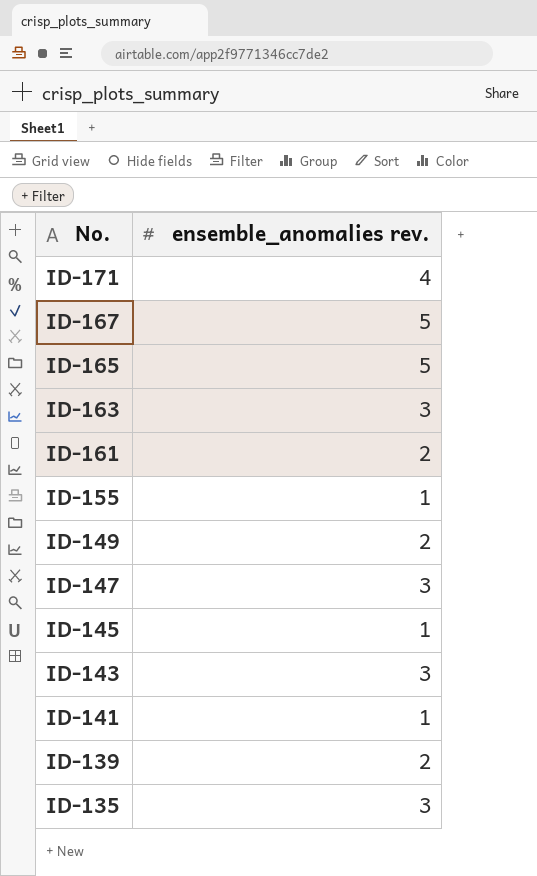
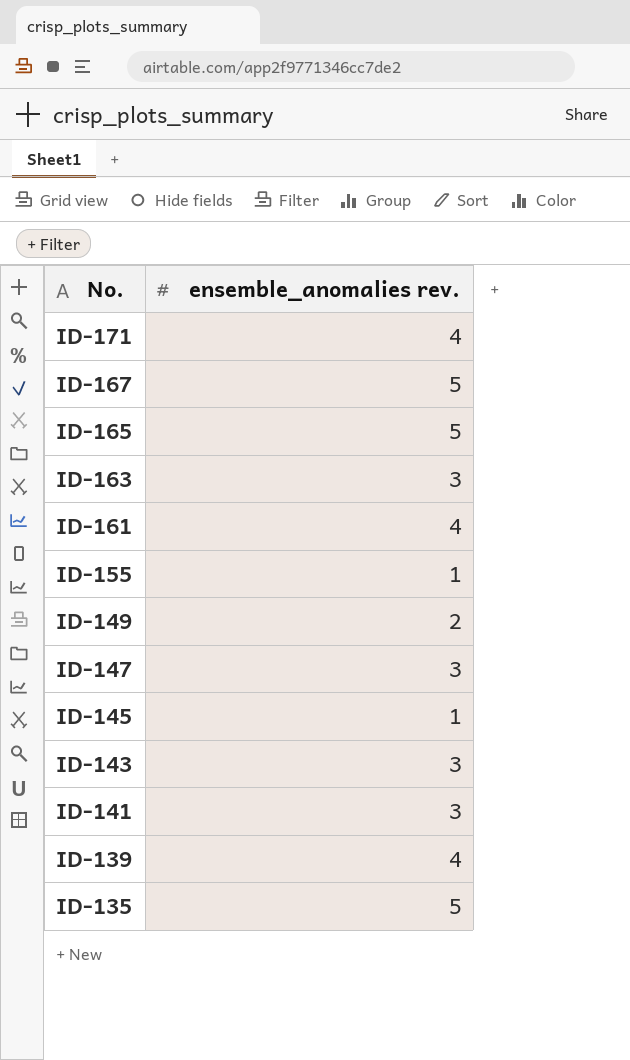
ID-161 | ensemble_anomalies rev.: 2 -> 4
ID-141 | ensemble_anomalies rev.: 1 -> 3
ID-139 | ensemble_anomalies rev.: 2 -> 4
ID-135 | ensemble_anomalies rev.: 3 -> 5

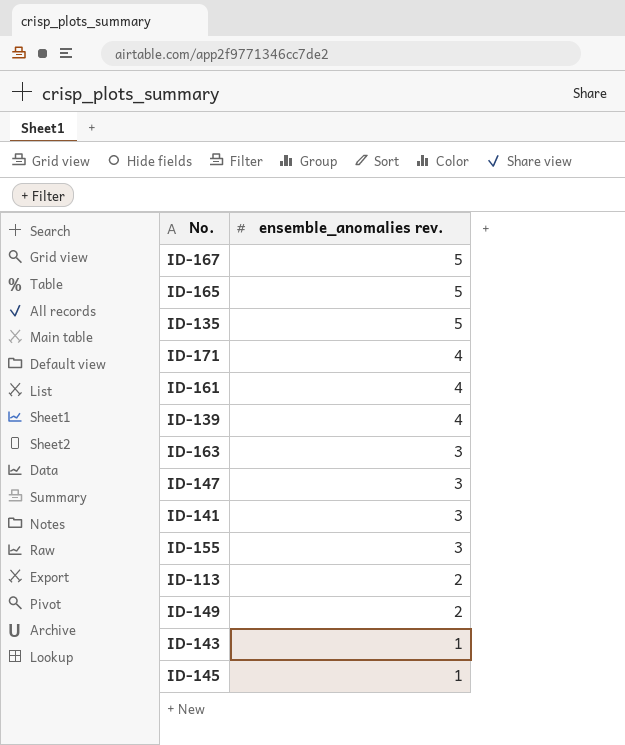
row order: No. descending -> ensemble_anomalies rev. descending
ID-155 | ensemble_anomalies rev.: 1 -> 3
row ID-113: none -> 2
ID-143 | ensemble_anomalies rev.: 3 -> 1

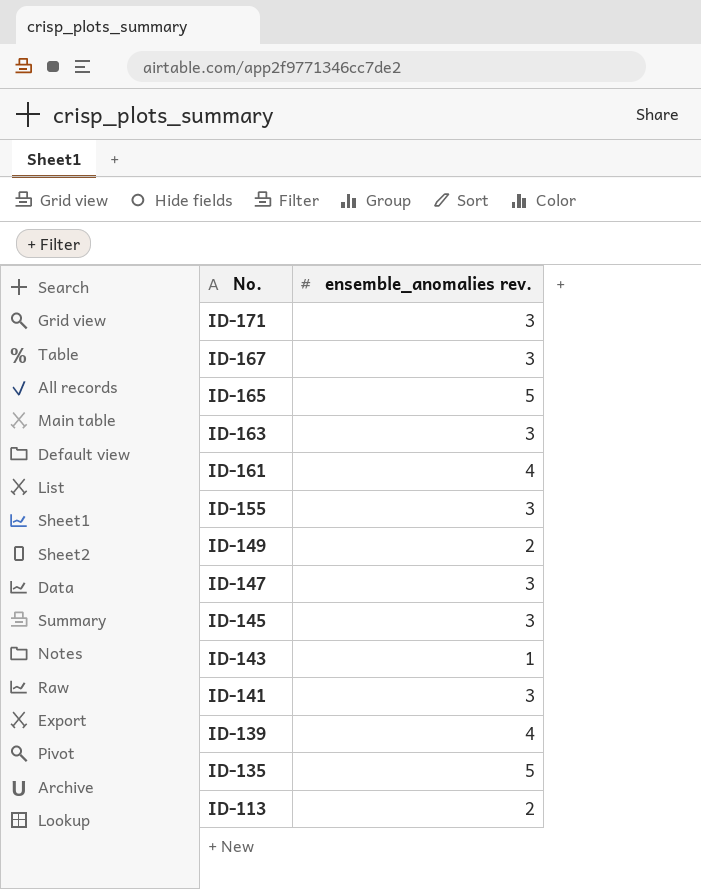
row order: ensemble_anomalies rev. descending -> No. descending
ID-171 | ensemble_anomalies rev.: 4 -> 3
ID-167 | ensemble_anomalies rev.: 5 -> 3
ID-145 | ensemble_anomalies rev.: 1 -> 3

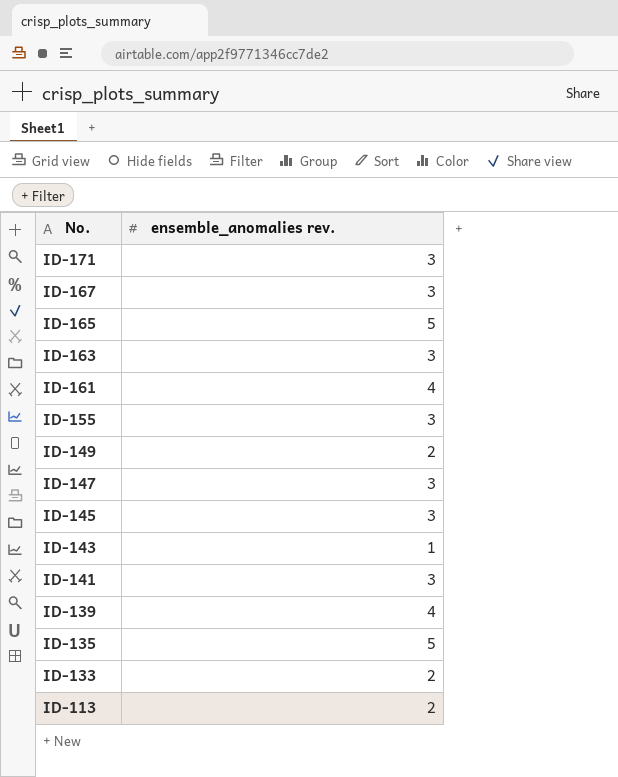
row ID-133: none -> 2

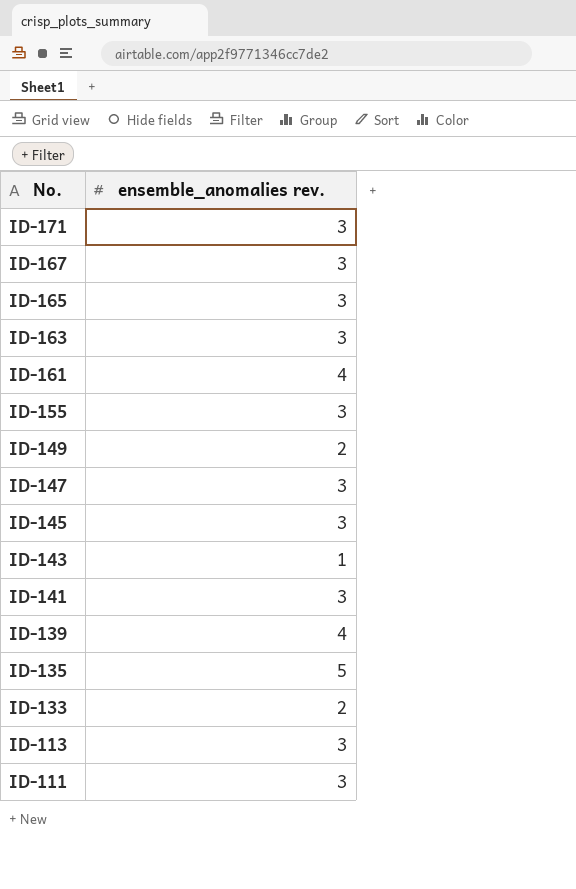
ID-165 | ensemble_anomalies rev.: 5 -> 3
ID-113 | ensemble_anomalies rev.: 2 -> 3
row ID-111: none -> 3

